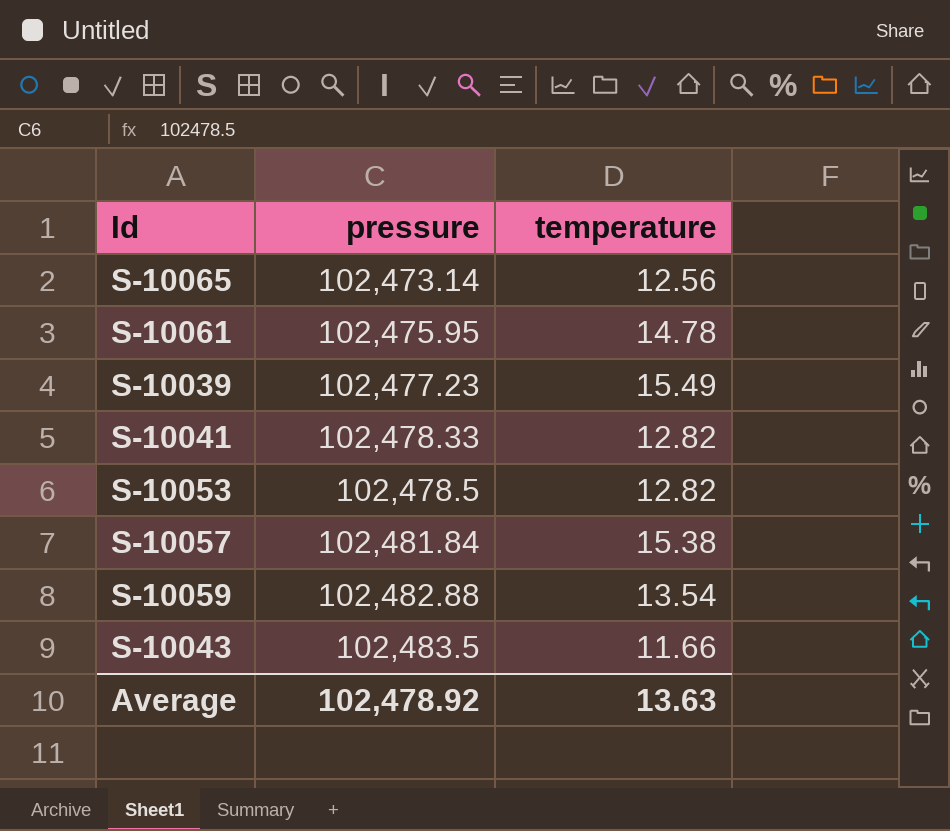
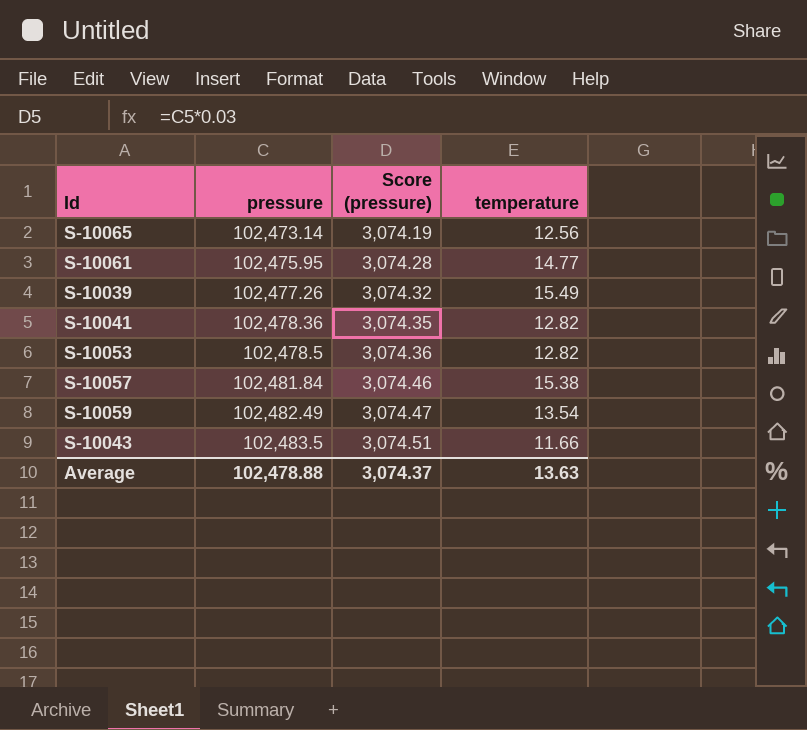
column Score (pressure) | formula: none -> [pressure] * 0.03
S-10061 | temperature: 14.78 -> 14.77
S-10039 | pressure: 102,477.23 -> 102,477.26
S-10041 | pressure: 102,478.33 -> 102,478.36
S-10059 | pressure: 102,482.88 -> 102,482.49
Average | pressure: 102,478.92 -> 102,478.88

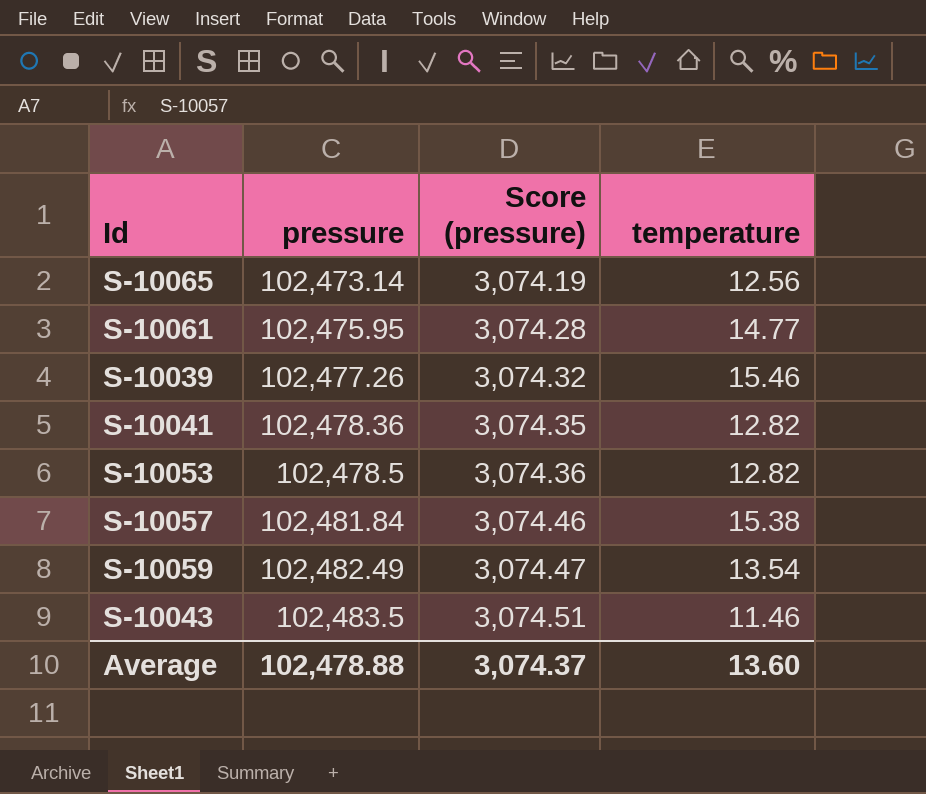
S-10039 | temperature: 15.49 -> 15.46
S-10043 | temperature: 11.66 -> 11.46
Average | temperature: 13.63 -> 13.60

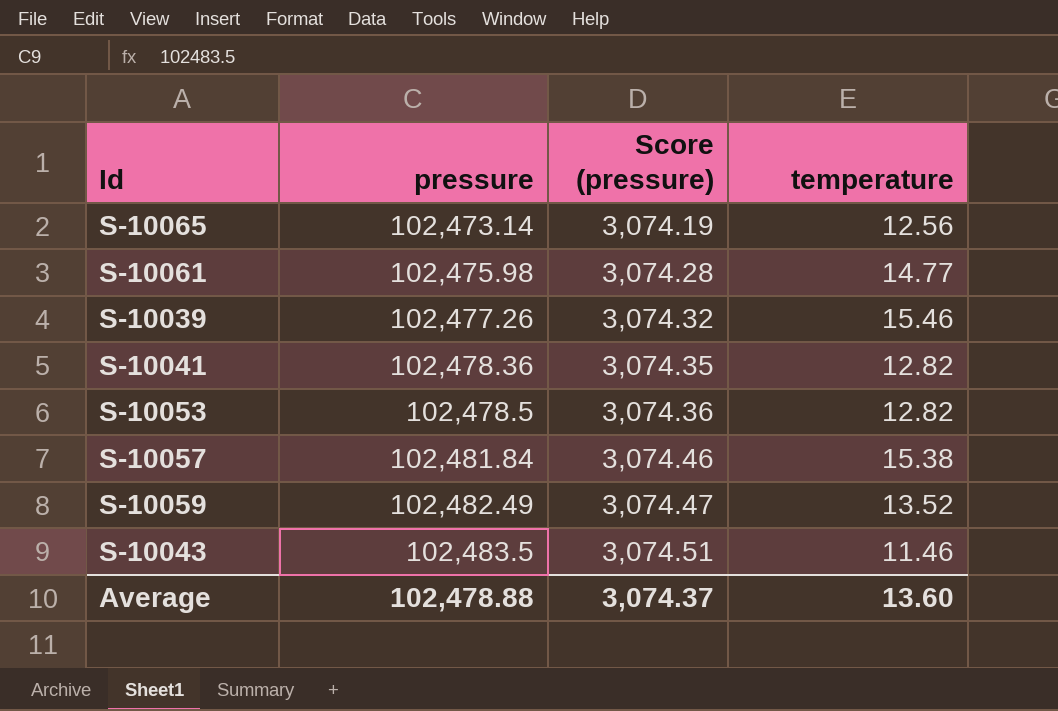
S-10061 | pressure: 102,475.95 -> 102,475.98
S-10059 | temperature: 13.54 -> 13.52

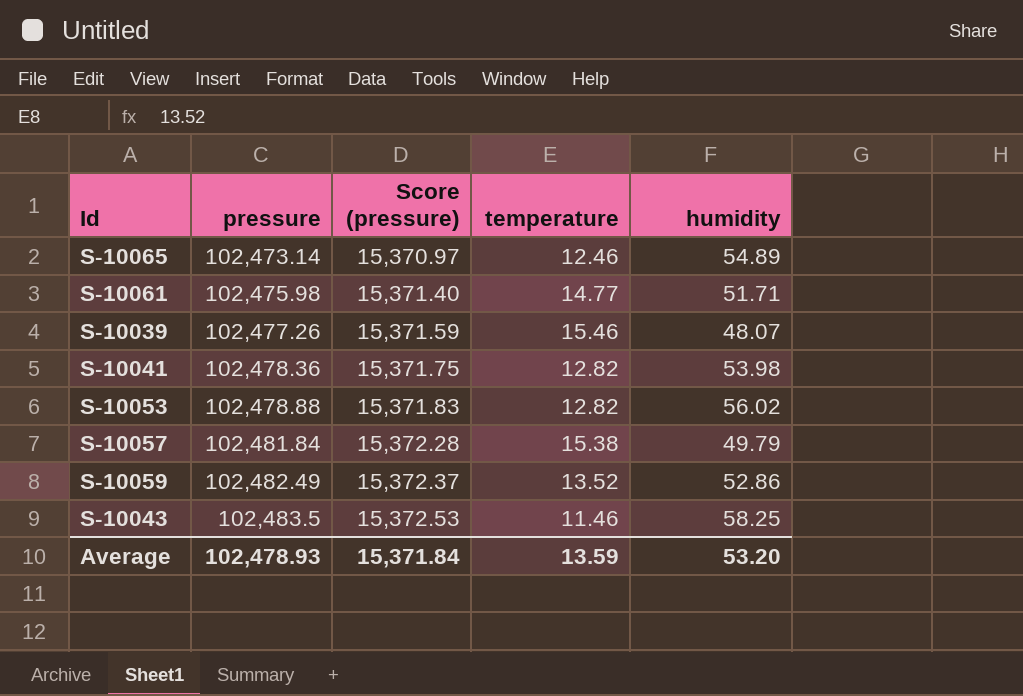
column Score (pressure) | formula: [pressure] * 0.03 -> [pressure] * 0.15
column humidity | position: none -> 5
S-10065 | temperature: 12.56 -> 12.46
S-10053 | pressure: 102,478.5 -> 102,478.88
Average | pressure: 102,478.88 -> 102,478.93
Average | Score (pressure): 3,074.37 -> 15,371.84
Average | temperature: 13.60 -> 13.59

